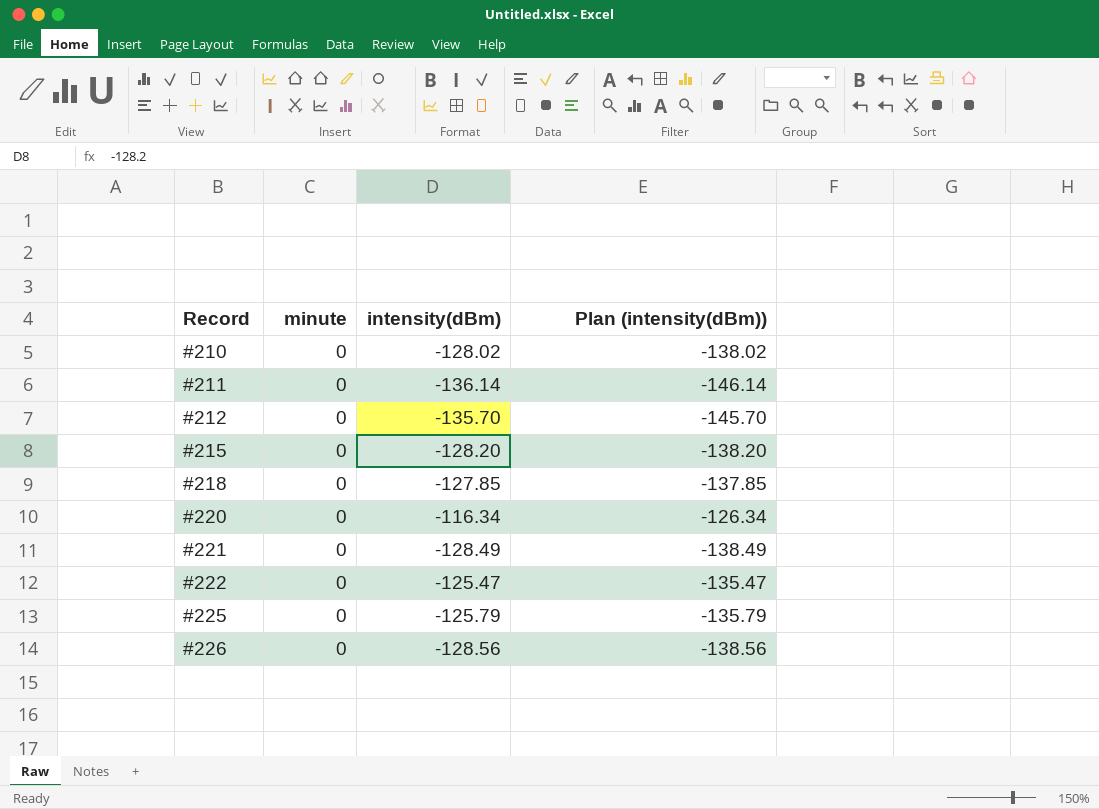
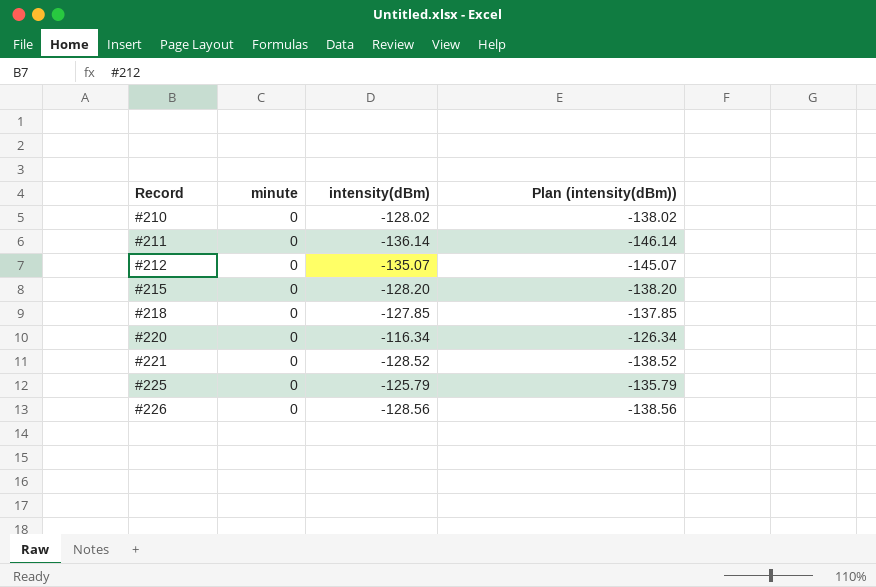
row #222: 0 | -125.47 | -135.47 -> none
#212 | intensity(dBm): -135.70 -> -135.07
#212 | Plan (intensity(dBm)): -145.70 -> -145.07
#221 | intensity(dBm): -128.49 -> -128.52
#221 | Plan (intensity(dBm)): -138.49 -> -138.52

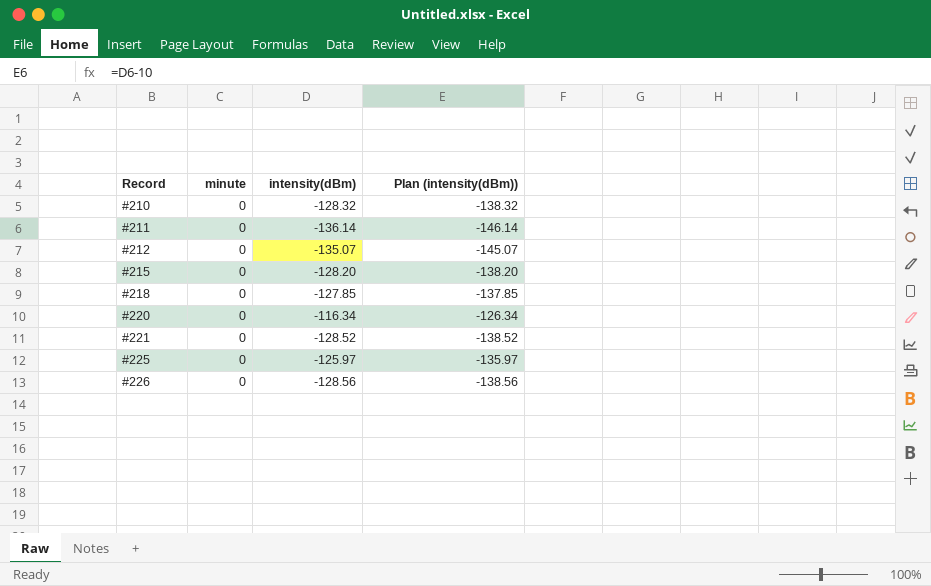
#210 | intensity(dBm): -128.02 -> -128.32
#210 | Plan (intensity(dBm)): -138.02 -> -138.32
#225 | intensity(dBm): -125.79 -> -125.97
#225 | Plan (intensity(dBm)): -135.79 -> -135.97

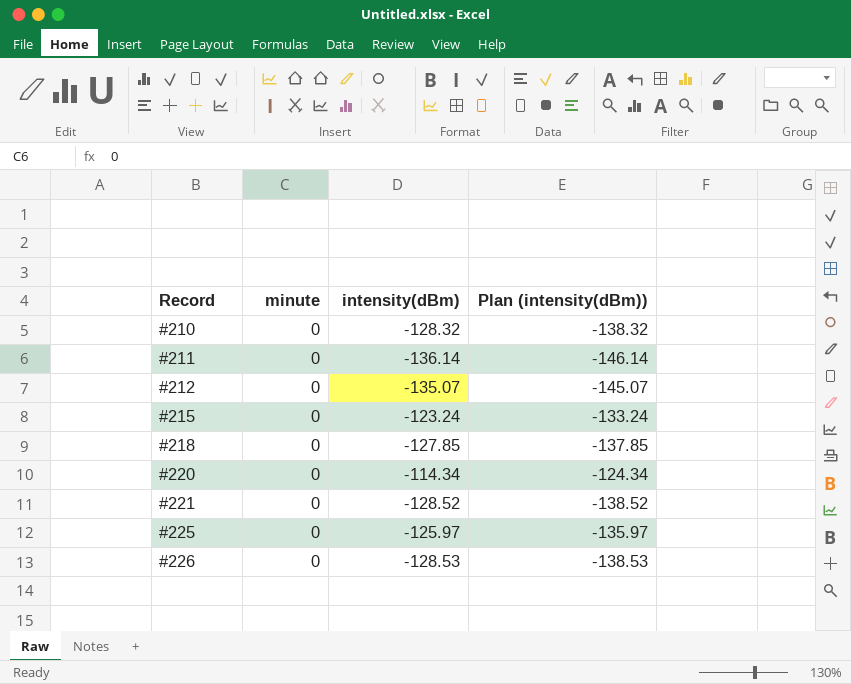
#215 | intensity(dBm): -128.20 -> -123.24
#215 | Plan (intensity(dBm)): -138.20 -> -133.24
#220 | intensity(dBm): -116.34 -> -114.34
#220 | Plan (intensity(dBm)): -126.34 -> -124.34
#226 | intensity(dBm): -128.56 -> -128.53
#226 | Plan (intensity(dBm)): -138.56 -> -138.53

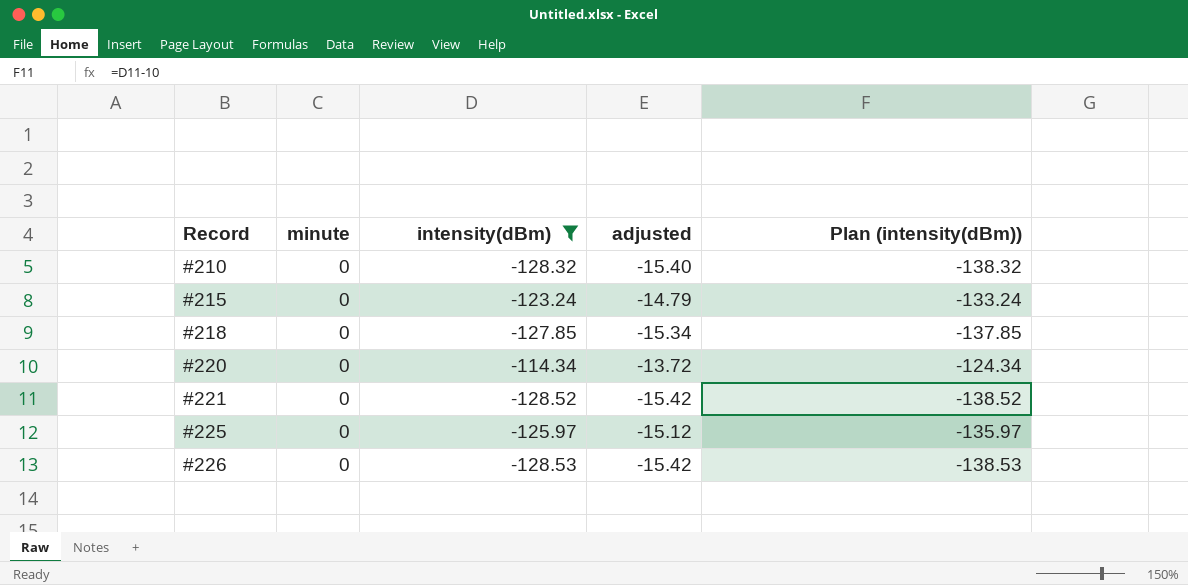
filter: none -> intensity(dBm) >= -128.53
column adjusted | formula: none -> [intensity(dBm)] * 0.12

